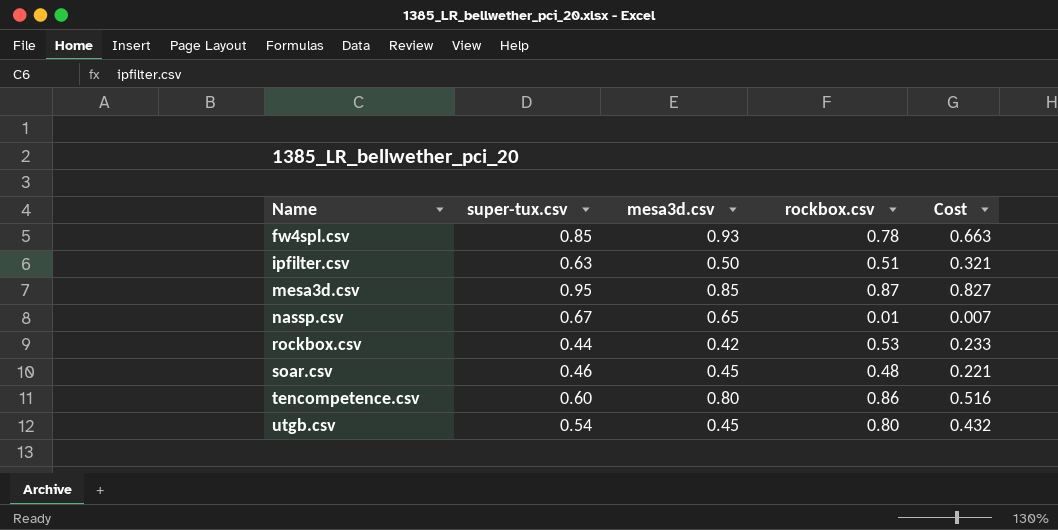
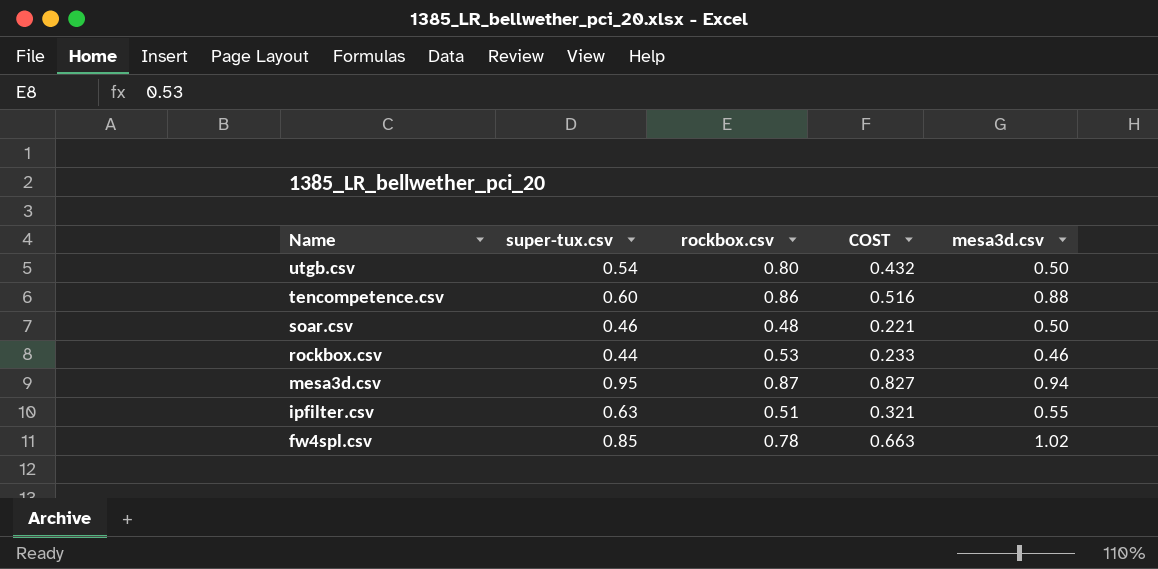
row order: Name ascending -> Name descending
column name: Cost -> COST
column mesa3d.csv | position: 3 -> 5
row nassp.csv: 0.67 | 0.65 | 0.01 | 0.007 -> none
utgb.csv | mesa3d.csv: 0.45 -> 0.50
tencompetence.csv | mesa3d.csv: 0.80 -> 0.88
soar.csv | mesa3d.csv: 0.45 -> 0.50
rockbox.csv | mesa3d.csv: 0.42 -> 0.46
mesa3d.csv | mesa3d.csv: 0.85 -> 0.94
ipfilter.csv | mesa3d.csv: 0.50 -> 0.55
fw4spl.csv | mesa3d.csv: 0.93 -> 1.02

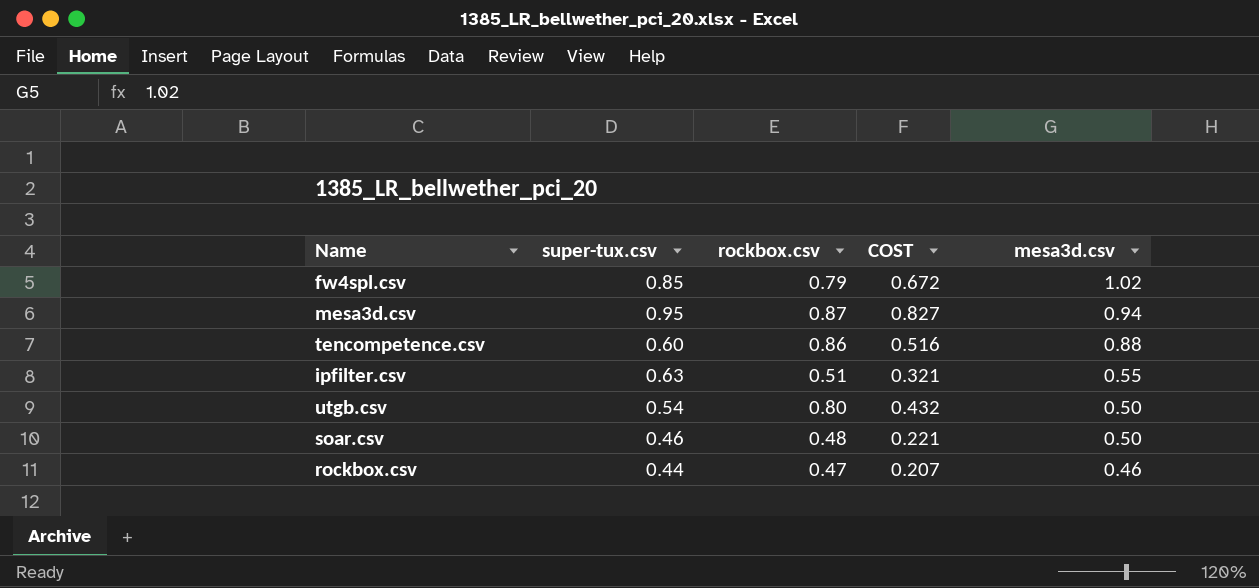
row order: Name descending -> mesa3d.csv descending
fw4spl.csv | rockbox.csv: 0.78 -> 0.79
fw4spl.csv | COST: 0.663 -> 0.672
rockbox.csv | rockbox.csv: 0.53 -> 0.47
rockbox.csv | COST: 0.233 -> 0.207

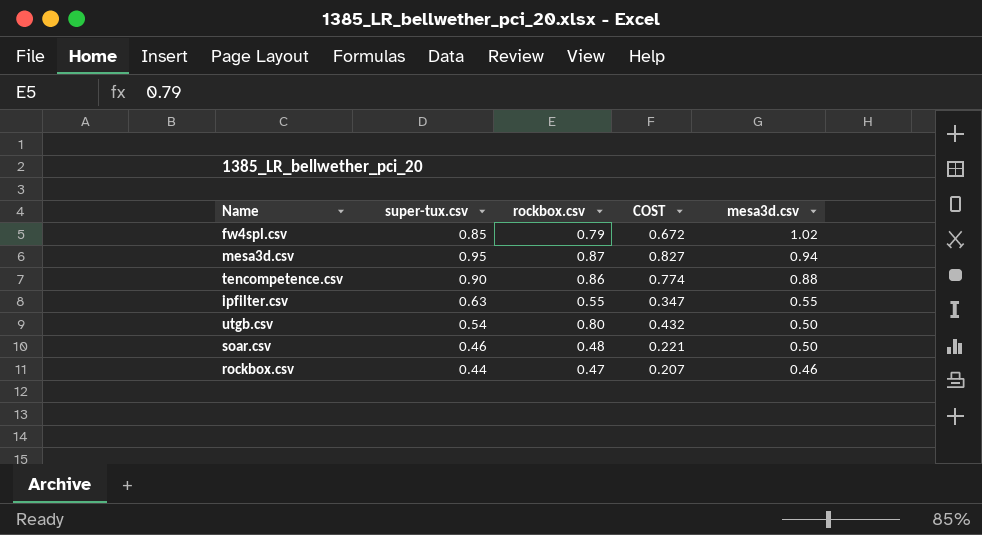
tencompetence.csv | super-tux.csv: 0.60 -> 0.90
tencompetence.csv | COST: 0.516 -> 0.774
ipfilter.csv | rockbox.csv: 0.51 -> 0.55
ipfilter.csv | COST: 0.321 -> 0.347

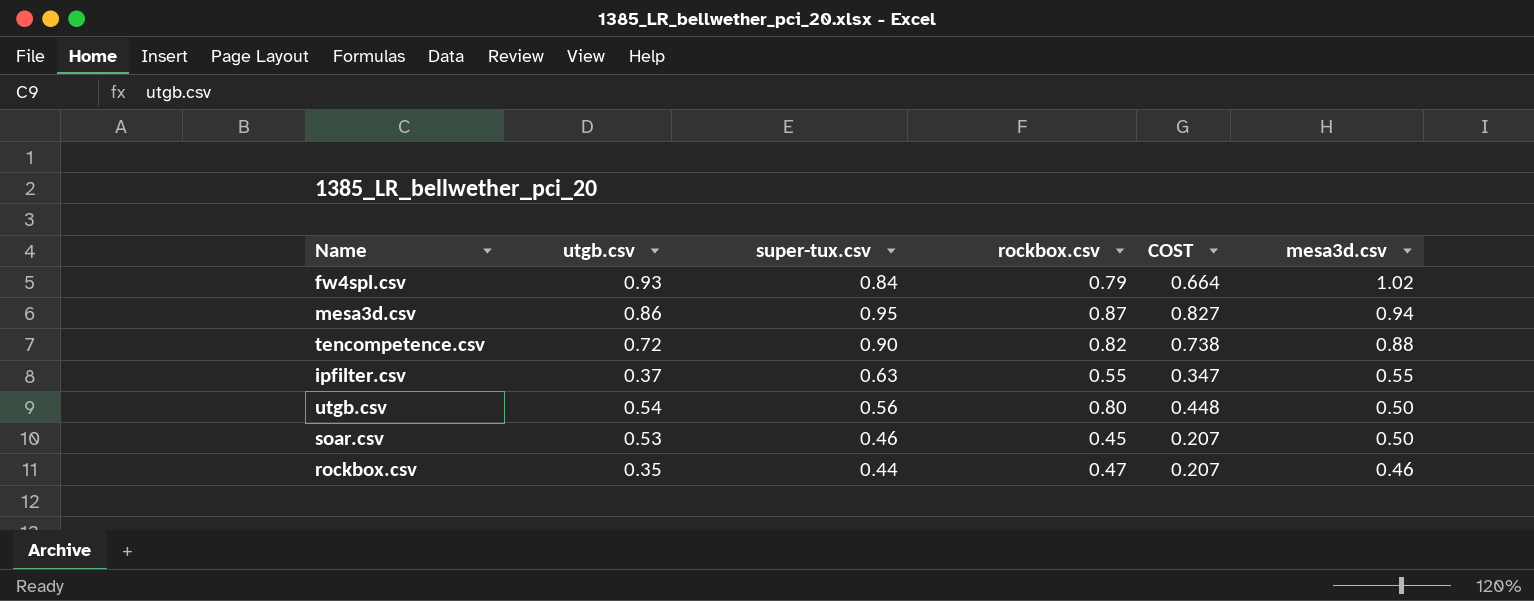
column utgb.csv | position: none -> 2
fw4spl.csv | super-tux.csv: 0.85 -> 0.84
fw4spl.csv | COST: 0.672 -> 0.664
tencompetence.csv | rockbox.csv: 0.86 -> 0.82
tencompetence.csv | COST: 0.774 -> 0.738
utgb.csv | super-tux.csv: 0.54 -> 0.56
utgb.csv | COST: 0.432 -> 0.448
soar.csv | rockbox.csv: 0.48 -> 0.45
soar.csv | COST: 0.221 -> 0.207

